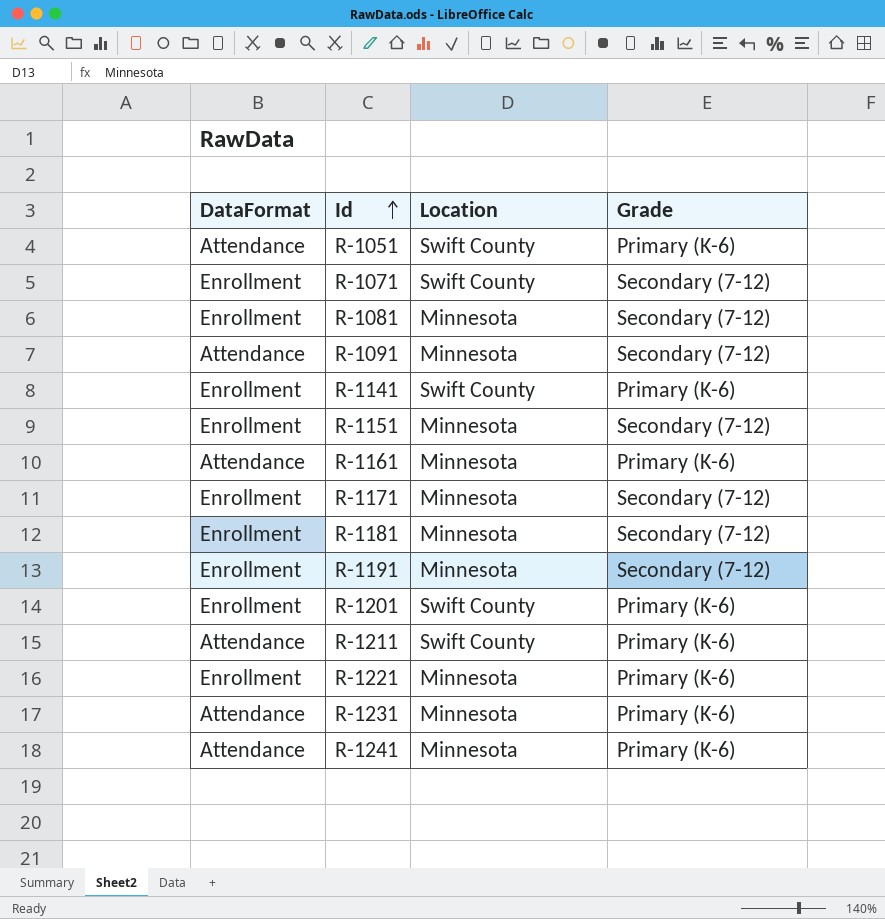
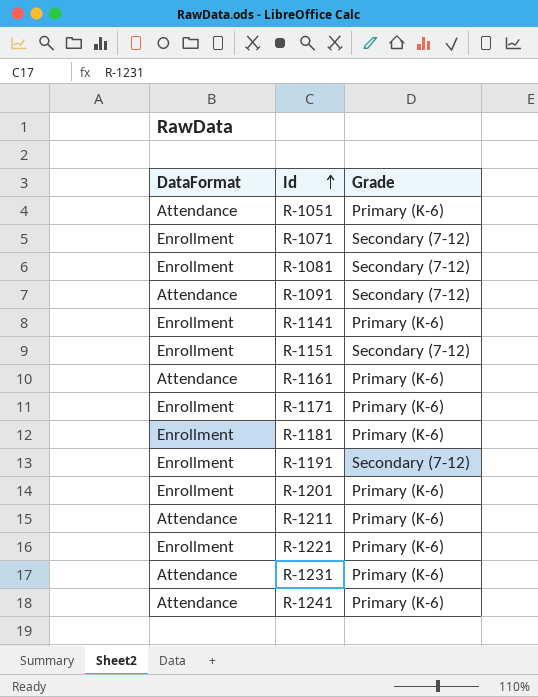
column Location | position: 3 -> none
R-1171 | Grade: Secondary (7-12) -> Primary (K-6)
R-1181 | Grade: Secondary (7-12) -> Primary (K-6)

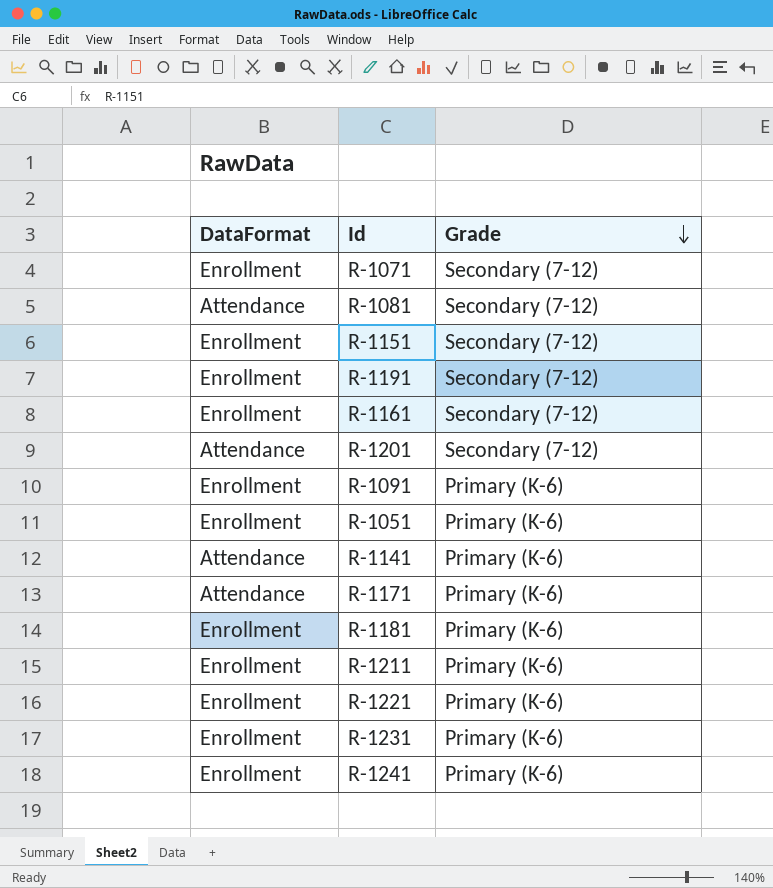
row order: Id ascending -> Grade descending
R-1081 | DataFormat: Enrollment -> Attendance
R-1161 | DataFormat: Attendance -> Enrollment
R-1161 | Grade: Primary (K-6) -> Secondary (7-12)
R-1201 | DataFormat: Enrollment -> Attendance
R-1201 | Grade: Primary (K-6) -> Secondary (7-12)
R-1091 | DataFormat: Attendance -> Enrollment
R-1091 | Grade: Secondary (7-12) -> Primary (K-6)
R-1051 | DataFormat: Attendance -> Enrollment
R-1141 | DataFormat: Enrollment -> Attendance
R-1171 | DataFormat: Enrollment -> Attendance
R-1211 | DataFormat: Attendance -> Enrollment
R-1231 | DataFormat: Attendance -> Enrollment
R-1241 | DataFormat: Attendance -> Enrollment

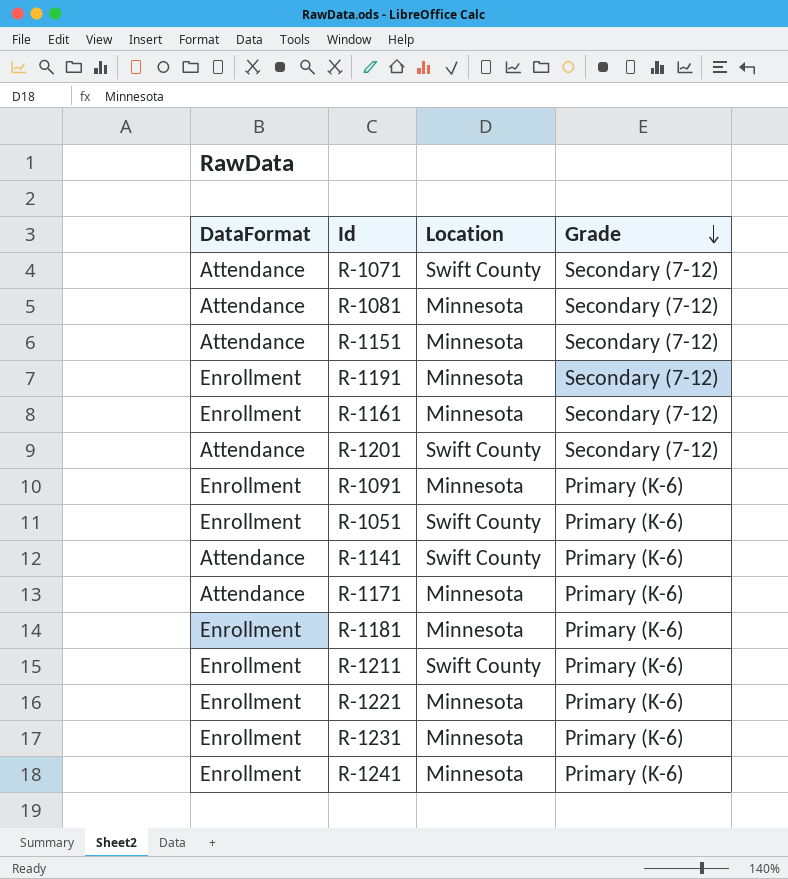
column Location | position: none -> 3
R-1071 | DataFormat: Enrollment -> Attendance
R-1151 | DataFormat: Enrollment -> Attendance

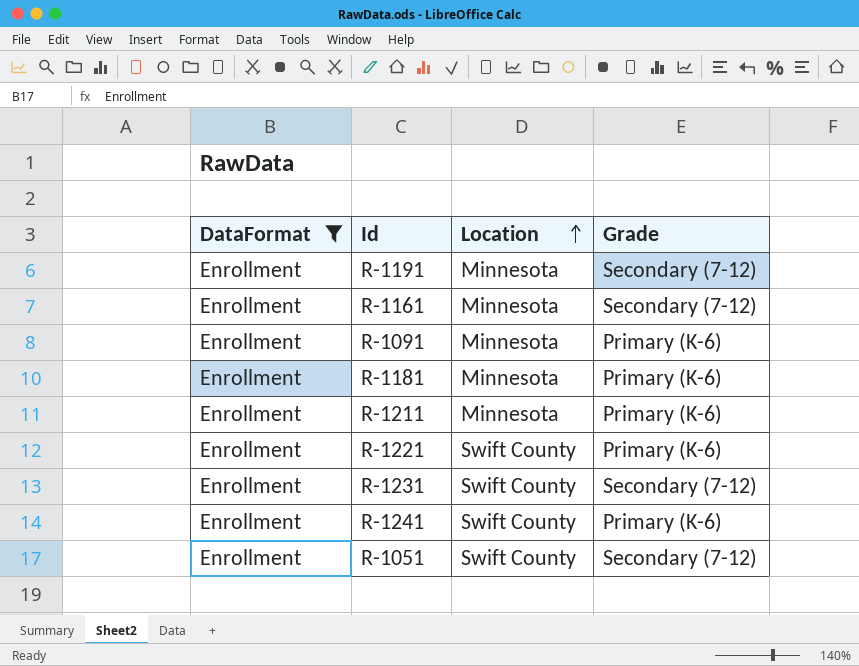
filter: none -> DataFormat = Enrollment
row order: Grade descending -> Location ascending
R-1211 | Location: Swift County -> Minnesota
R-1221 | Location: Minnesota -> Swift County
R-1231 | Location: Minnesota -> Swift County
R-1231 | Grade: Primary (K-6) -> Secondary (7-12)
R-1241 | Location: Minnesota -> Swift County
R-1051 | Grade: Primary (K-6) -> Secondary (7-12)

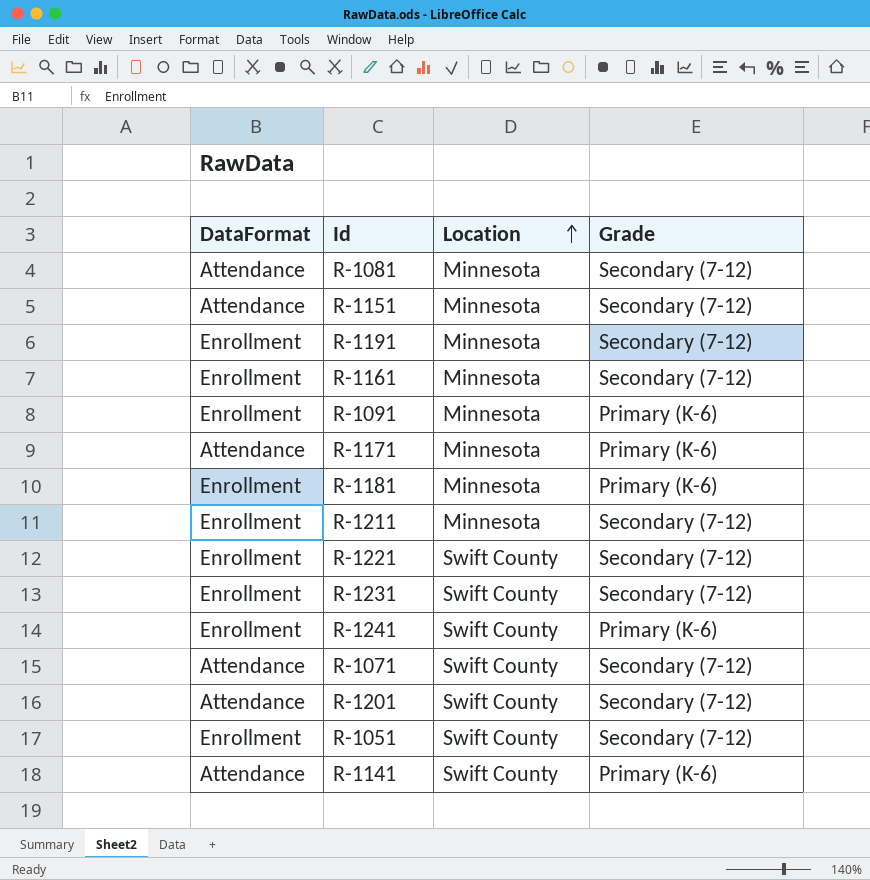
filter: DataFormat = Enrollment -> none
R-1211 | Grade: Primary (K-6) -> Secondary (7-12)
R-1221 | Grade: Primary (K-6) -> Secondary (7-12)

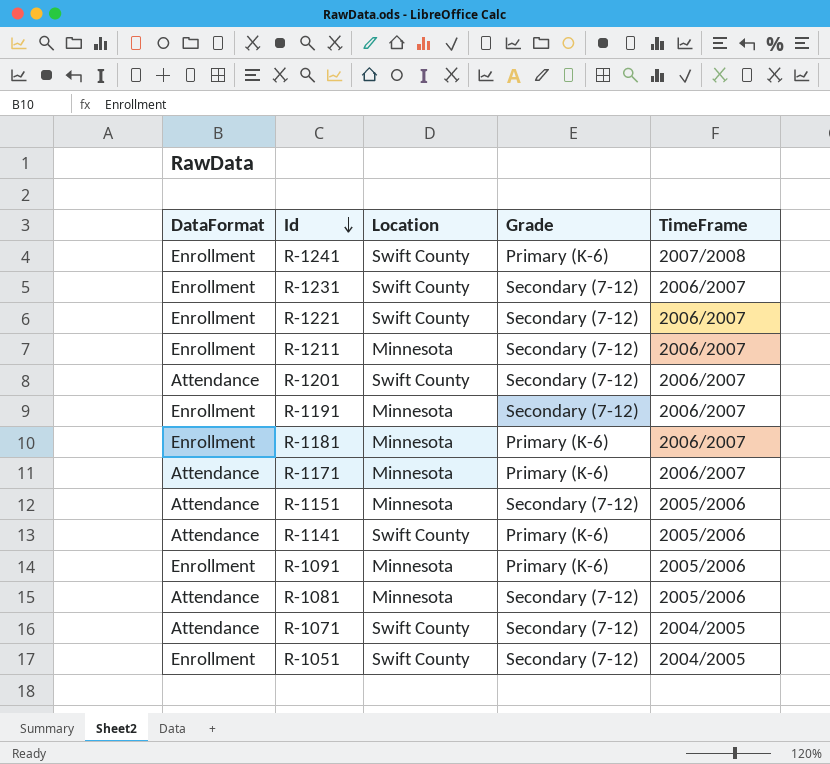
row order: Location ascending -> Id descending
column TimeFrame | position: none -> 5
row R-1161: Enrollment | Minnesota | Secondary (7-12) -> none

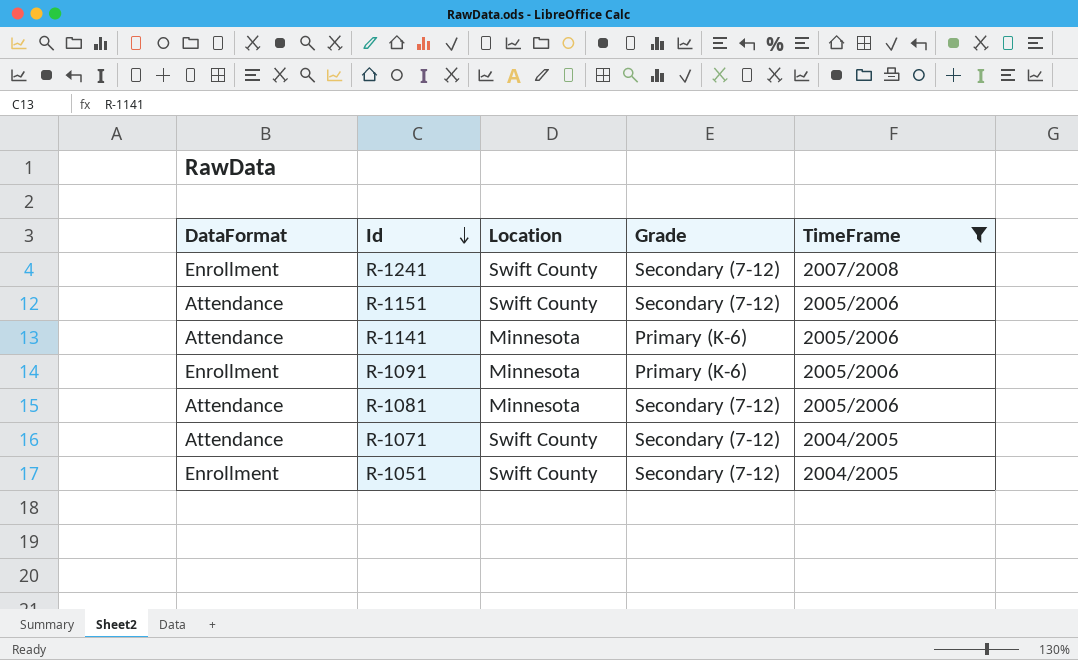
filter: none -> TimeFrame != 2006/2007
R-1241 | Grade: Primary (K-6) -> Secondary (7-12)
R-1151 | Location: Minnesota -> Swift County
R-1141 | Location: Swift County -> Minnesota

